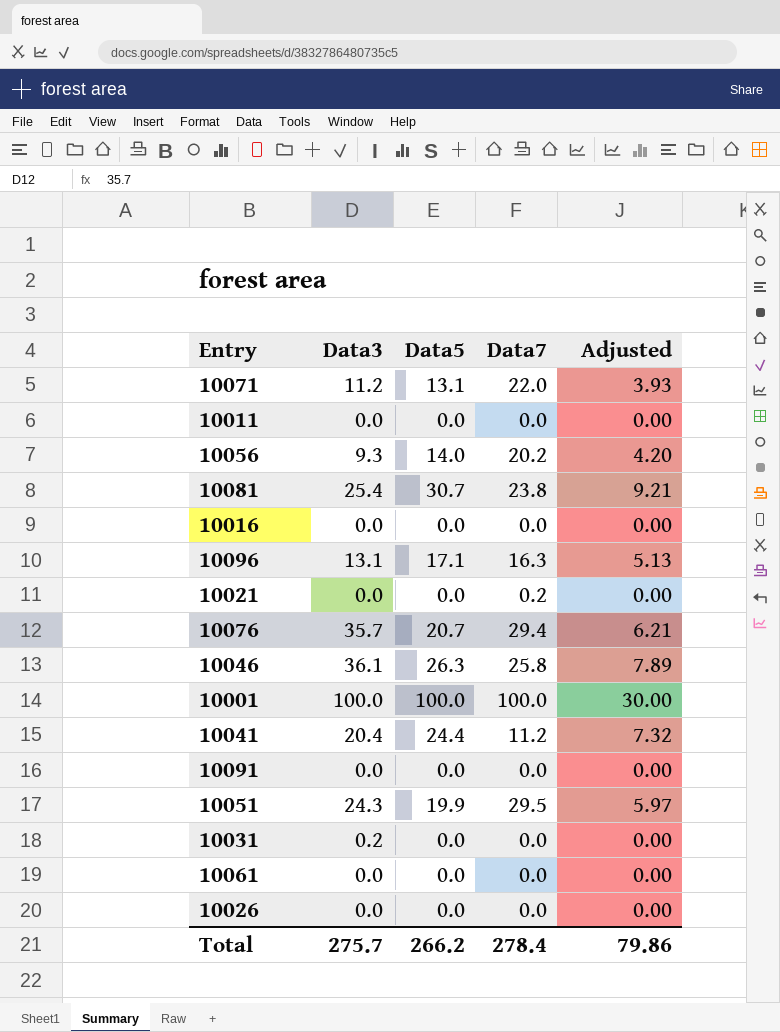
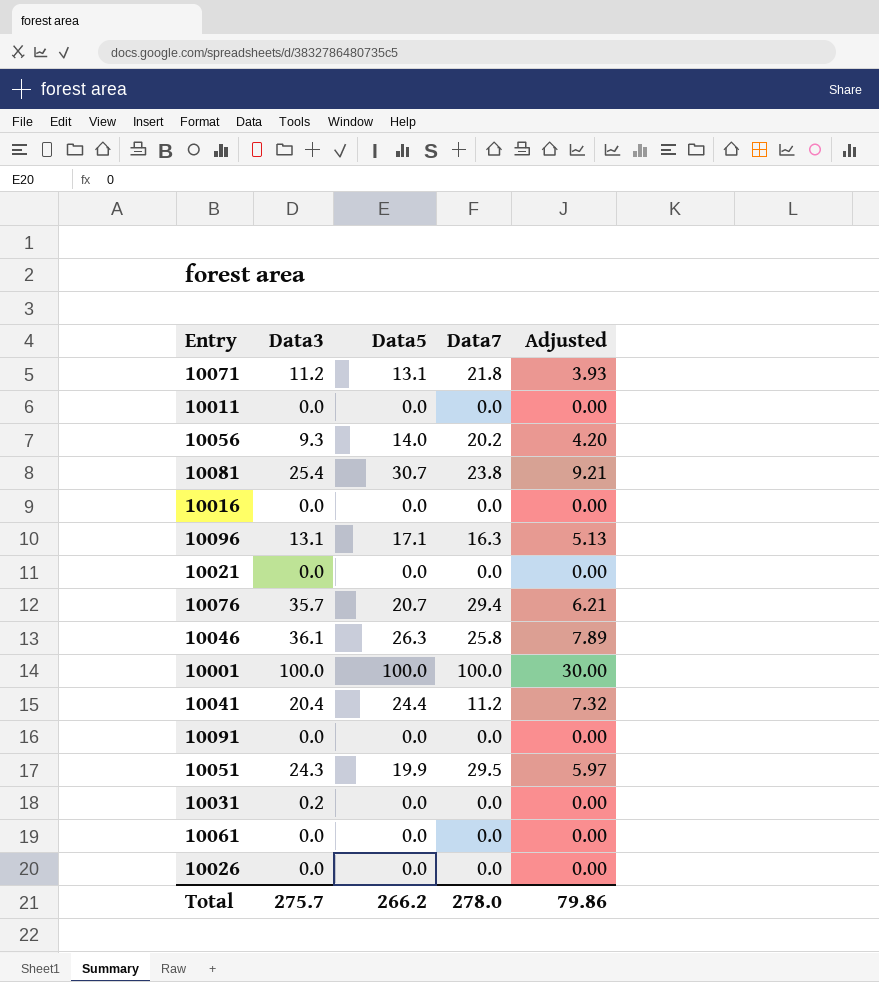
10071 | Data7: 22.0 -> 21.8
10021 | Data7: 0.2 -> 0.0
Total | Data7: 278.4 -> 278.0

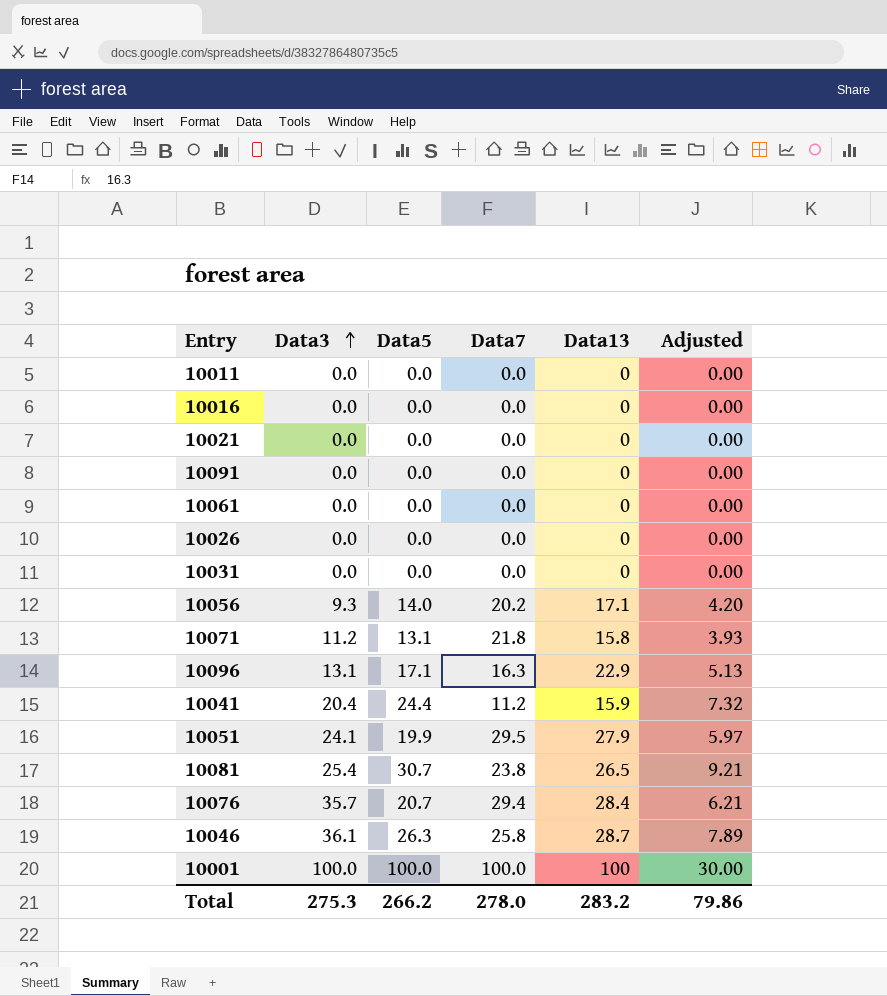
row order: none -> Data3 ascending
column Data13 | position: none -> 5
10031 | Data3: 0.2 -> 0.0
10051 | Data3: 24.3 -> 24.1
Total | Data3: 275.7 -> 275.3

